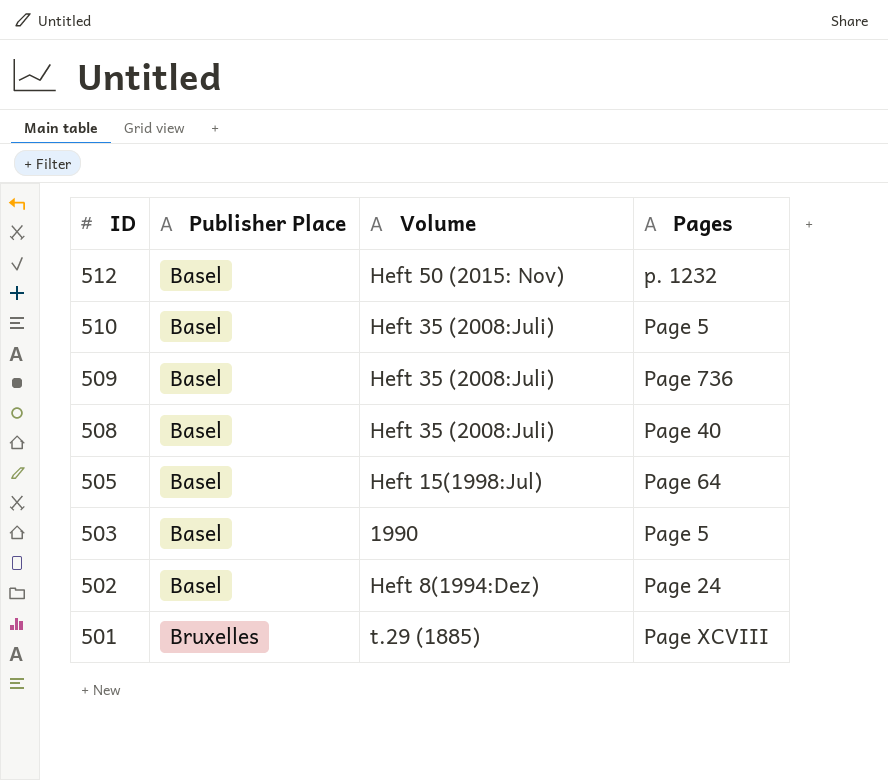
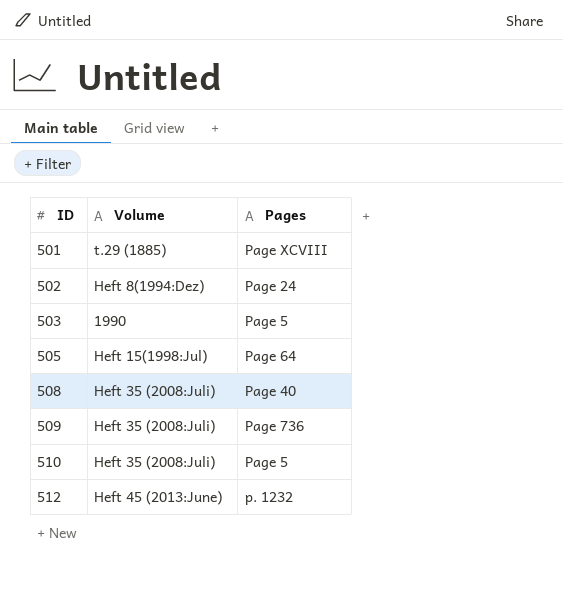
row order: ID descending -> ID ascending
column Publisher Place | position: 2 -> none
512 | Volume: Heft 50 (2015: Nov) -> Heft 45 (2013:June)

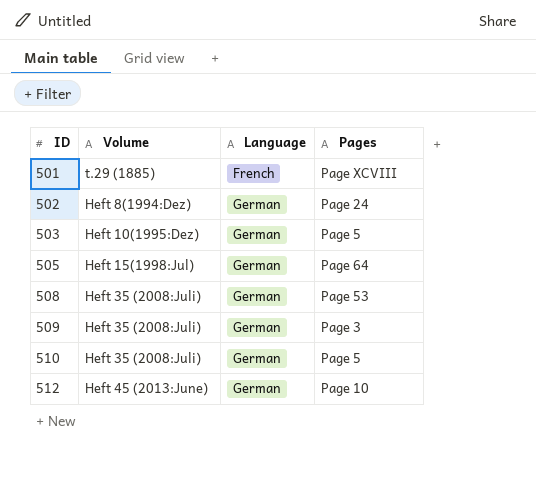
column Language | position: none -> 3
503 | Volume: 1990 -> Heft 10(1995:Dez)
508 | Pages: Page 40 -> Page 53
509 | Pages: Page 736 -> Page 3
512 | Pages: p. 1232 -> Page 10

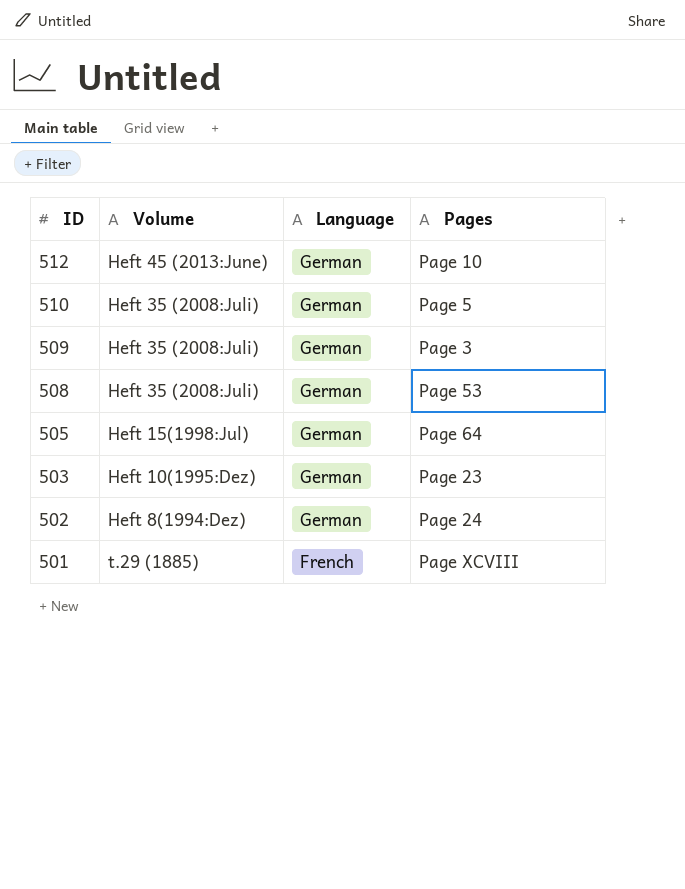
row order: ID ascending -> ID descending
503 | Pages: Page 5 -> Page 23

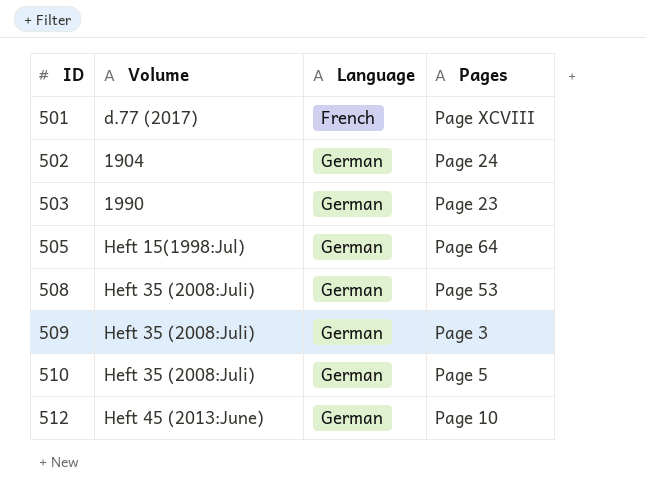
row order: ID descending -> ID ascending
501 | Volume: t.29 (1885) -> d.77 (2017)
502 | Volume: Heft 8(1994:Dez) -> 1904
503 | Volume: Heft 10(1995:Dez) -> 1990

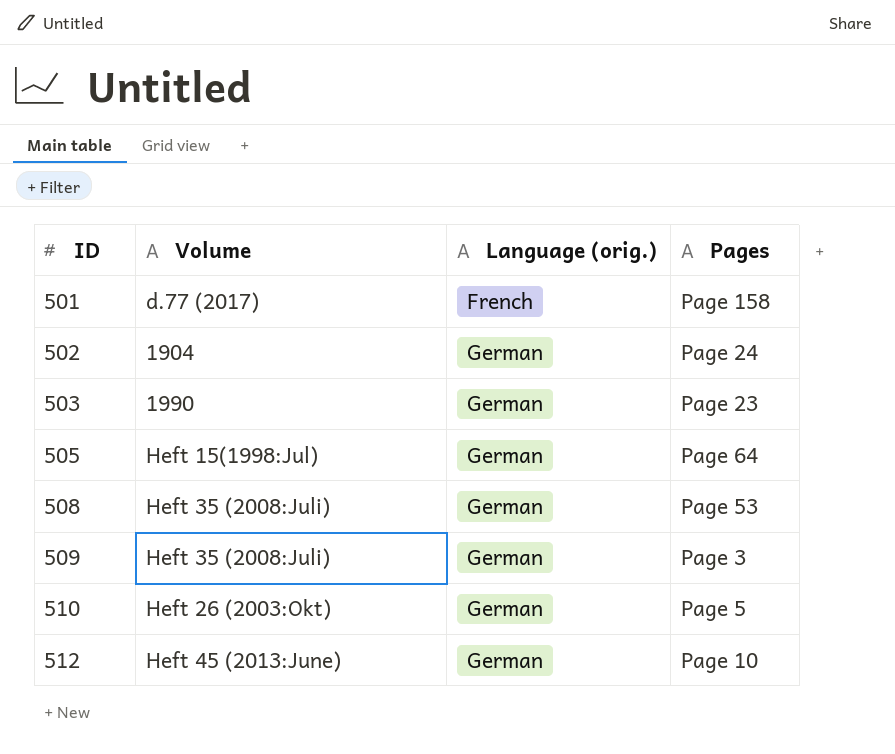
column name: Language -> Language (orig.)
501 | Pages: Page XCVIII -> Page 158
510 | Volume: Heft 35 (2008:Juli) -> Heft 26 (2003:Okt)

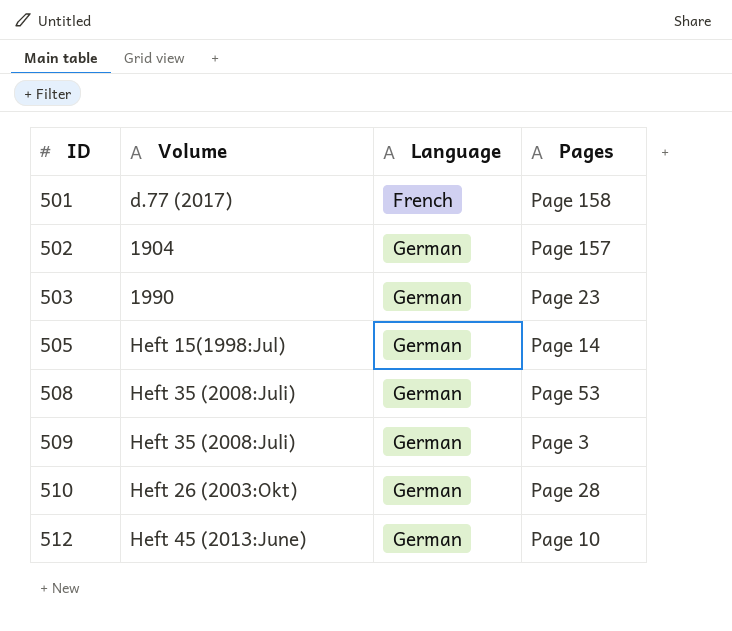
column name: Language (orig.) -> Language
502 | Pages: Page 24 -> Page 157
505 | Pages: Page 64 -> Page 14
510 | Pages: Page 5 -> Page 28

